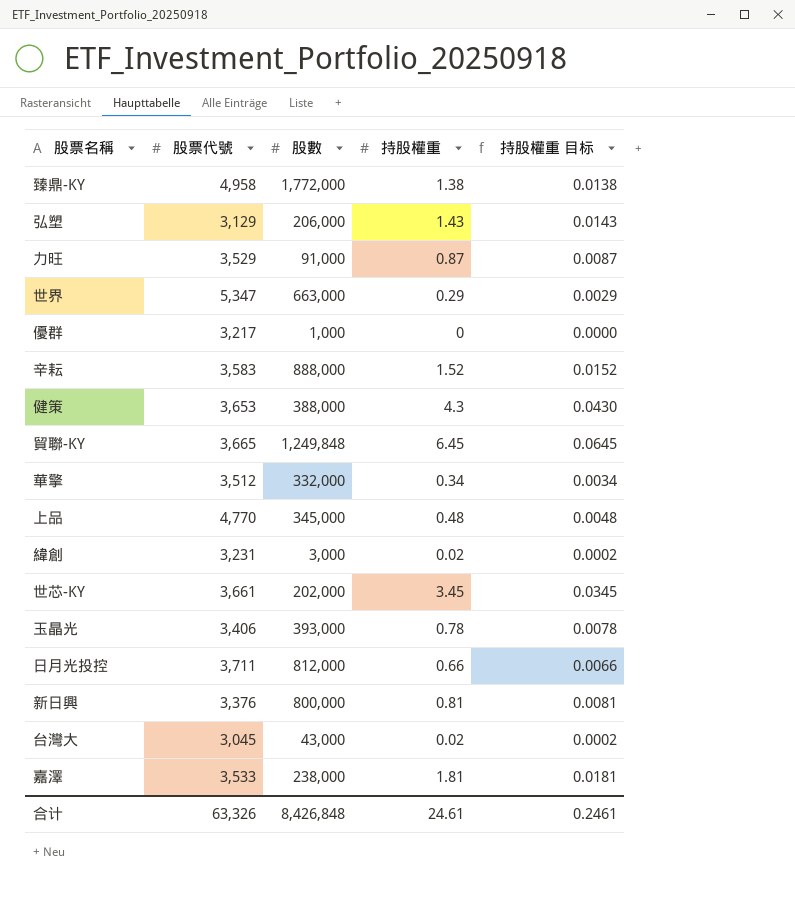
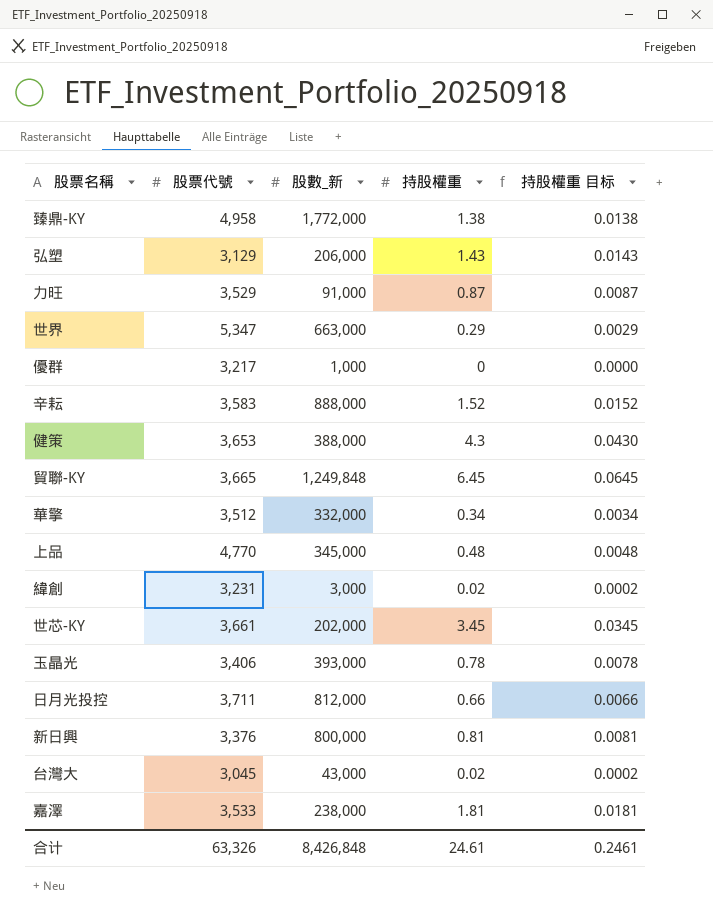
column name: 股數 -> 股數_新

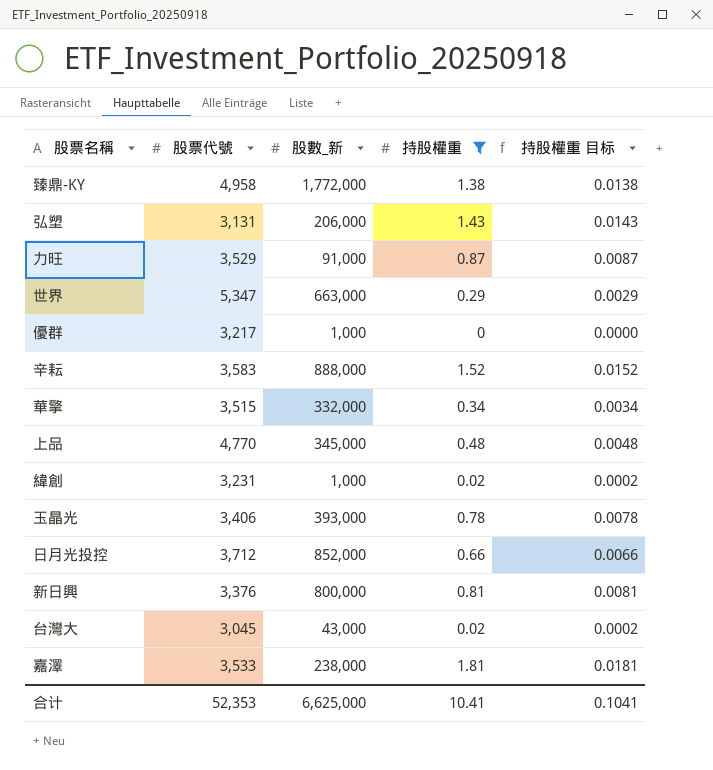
filter: none -> 持股權重 <= 1.81
弘塑 | 股票代號: 3,129 -> 3,131
華擎 | 股票代號: 3,512 -> 3,515
緯創 | 股數_新: 3,000 -> 1,000
日月光投控 | 股票代號: 3,711 -> 3,712
日月光投控 | 股數_新: 812,000 -> 852,000
合计 | 股票代號: 63,326 -> 52,353
合计 | 股數_新: 8,426,848 -> 6,625,000
合计 | 持股權重: 24.61 -> 10.41
合计 | 持股權重 目标: 0.2461 -> 0.1041

